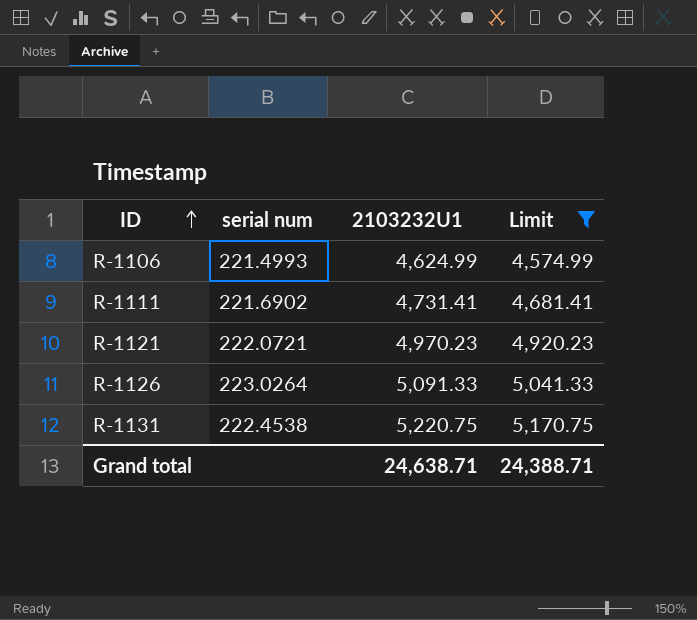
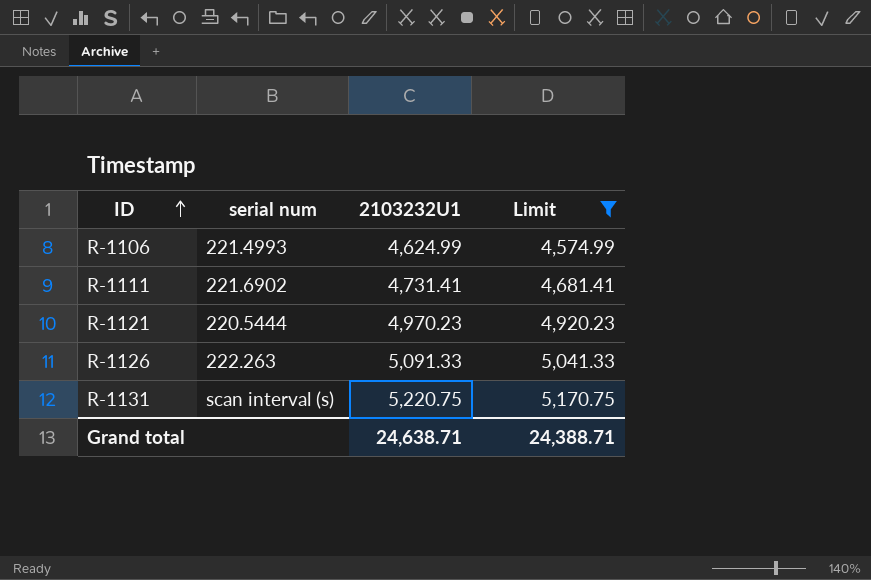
R-1121 | serial num: 222.0721 -> 220.5444
R-1126 | serial num: 223.0264 -> 222.263
R-1131 | serial num: 222.4538 -> scan interval (s)

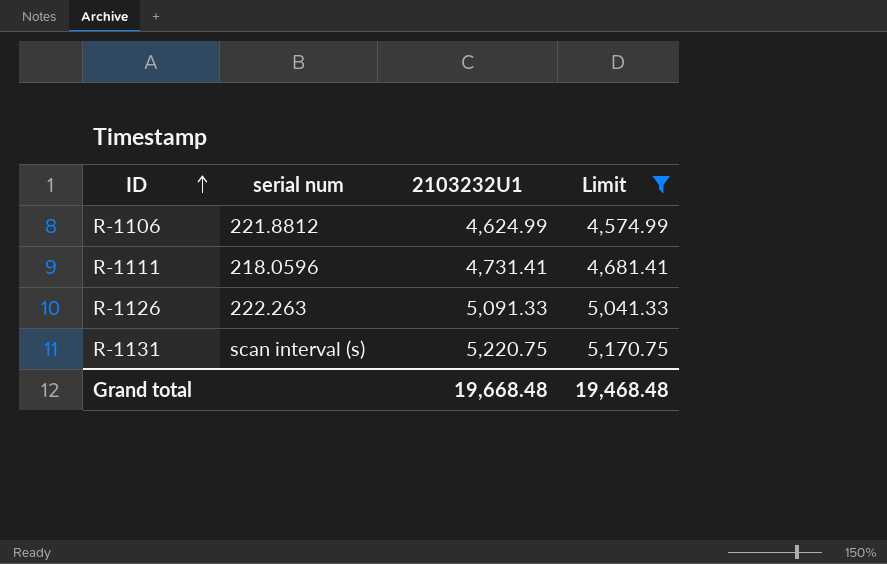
row R-1121: 220.5444 | 4,970.23 | 4,920.23 -> none
R-1106 | serial num: 221.4993 -> 221.8812
R-1111 | serial num: 221.6902 -> 218.0596
Grand total | 2103232U1: 24,638.71 -> 19,668.48
Grand total | Limit: 24,388.71 -> 19,468.48

